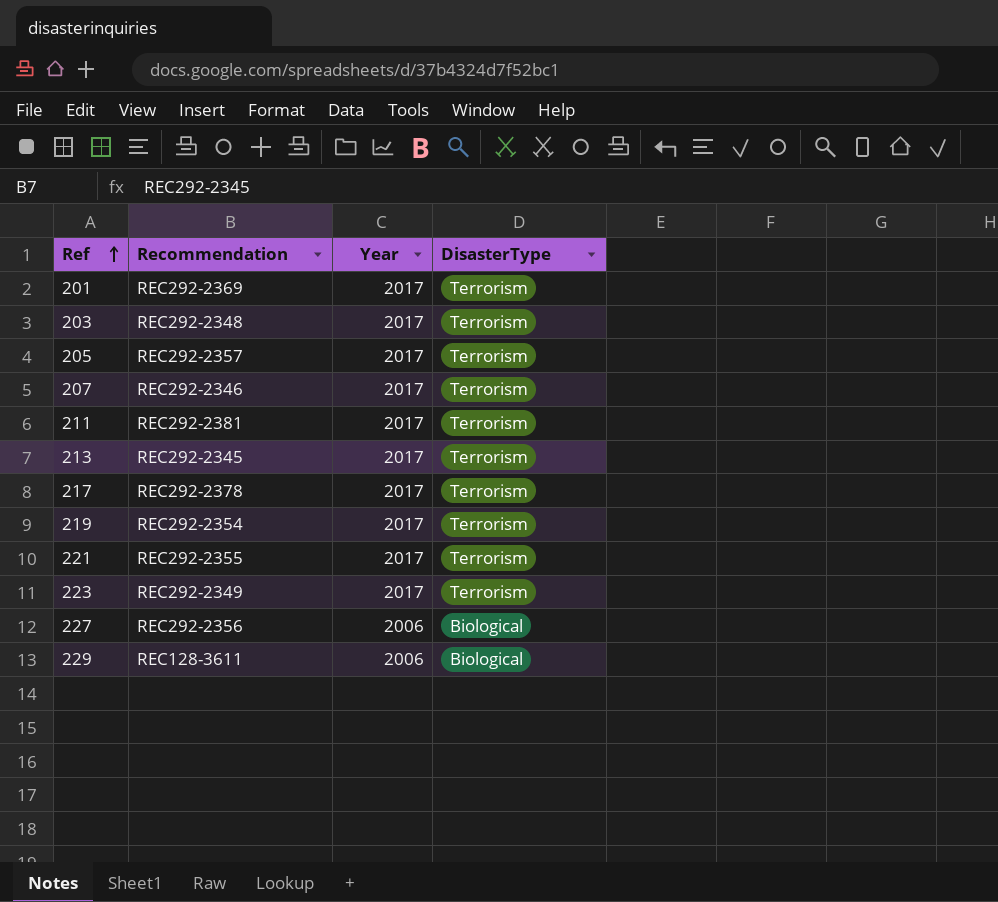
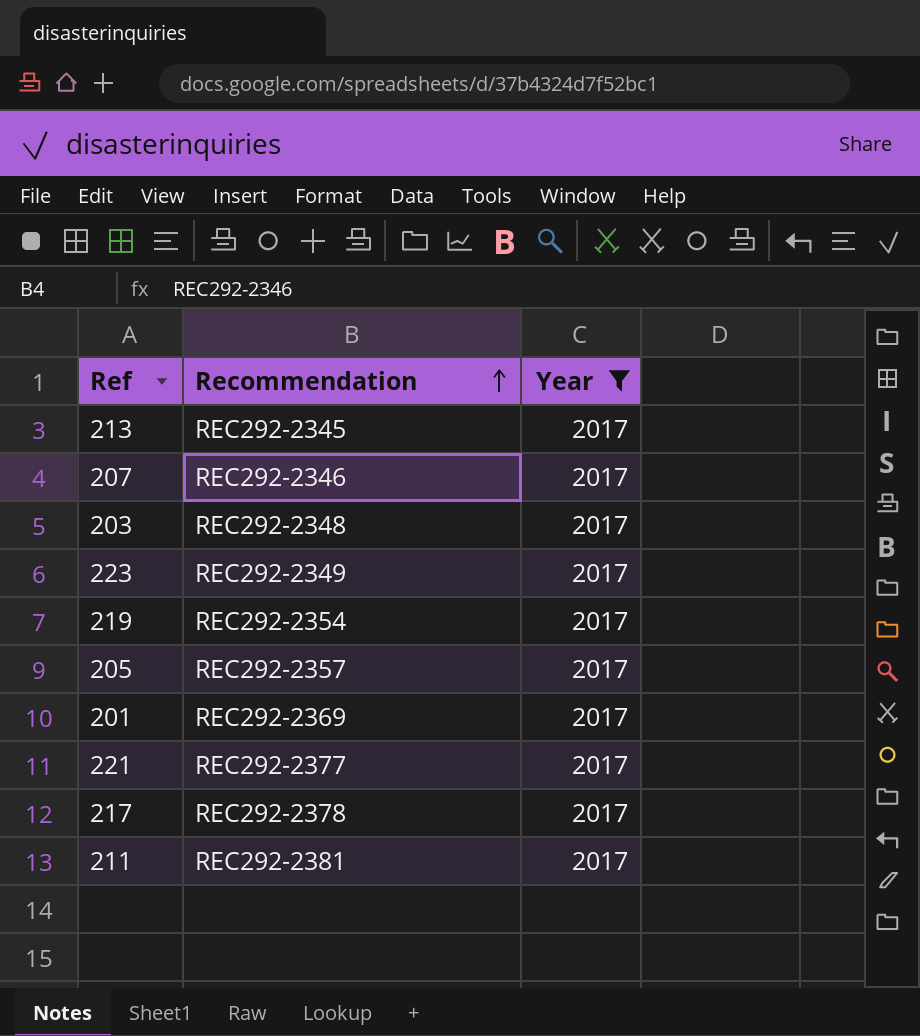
filter: none -> Year = 2017
row order: Ref ascending -> Recommendation ascending
column DisasterType | position: 4 -> none
221 | Recommendation: REC292-2355 -> REC292-2377

